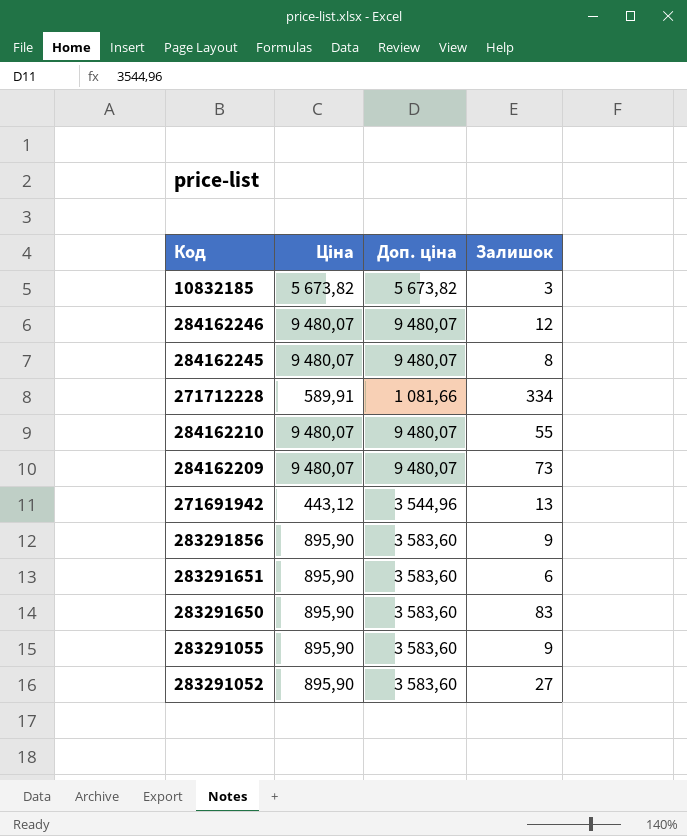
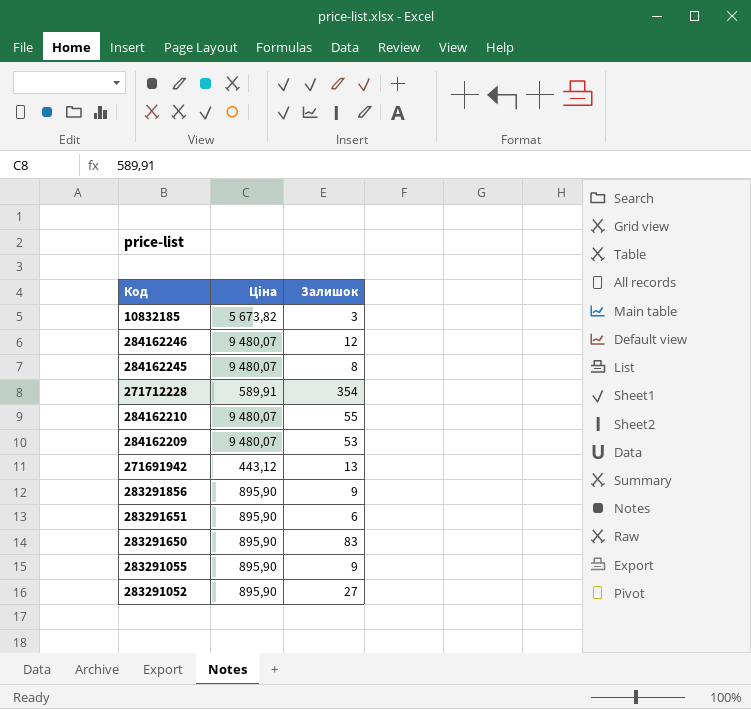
column Доп. ціна | position: 3 -> none
271712228 | Залишок: 334 -> 354
284162209 | Залишок: 73 -> 53

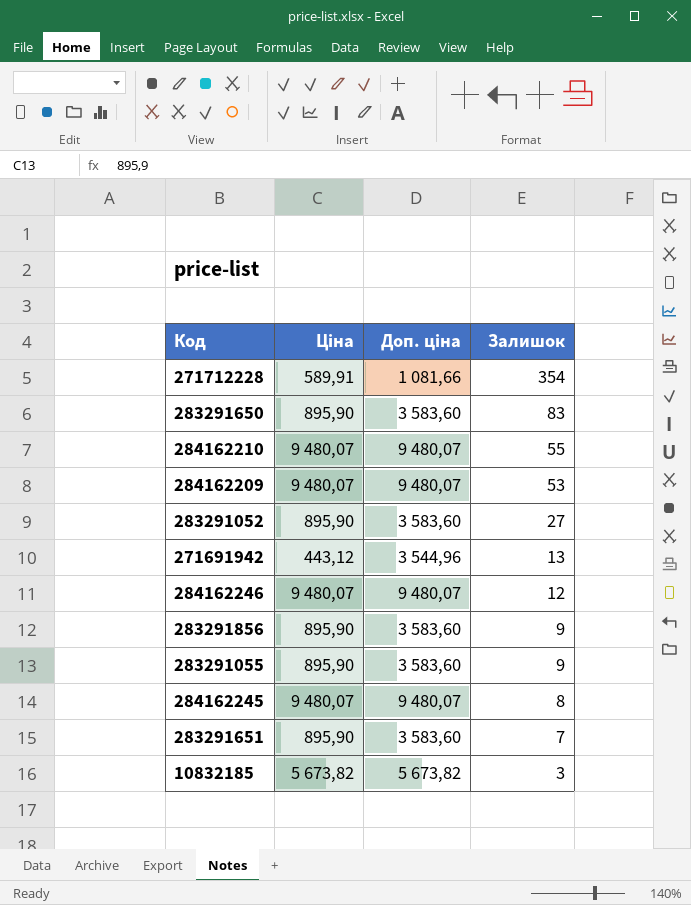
row order: none -> Залишок descending
column Доп. ціна | position: none -> 3
283291651 | Залишок: 6 -> 7

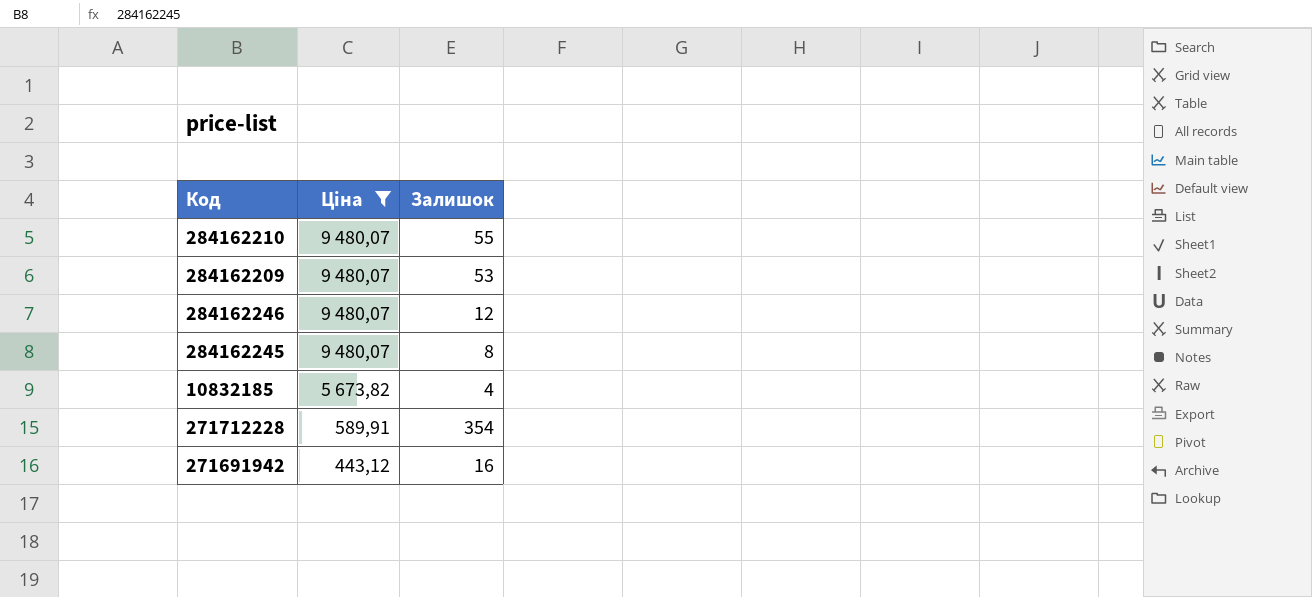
filter: none -> Ціна != 895,90
row order: Залишок descending -> Ціна descending
column Доп. ціна | position: 3 -> none
10832185 | Залишок: 3 -> 4
271691942 | Залишок: 13 -> 16

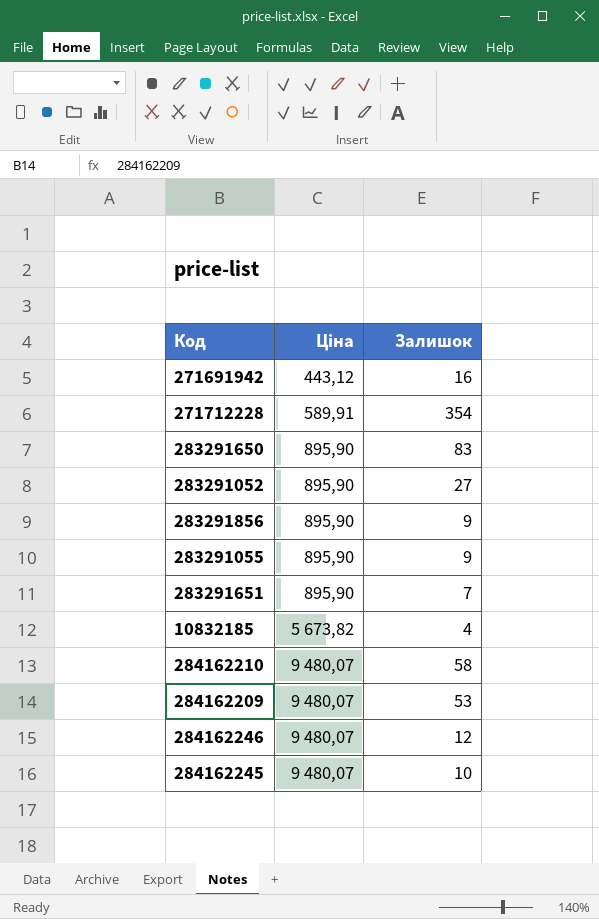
filter: Ціна != 895,90 -> none
row order: Ціна descending -> Ціна ascending
284162210 | Залишок: 55 -> 58
284162245 | Залишок: 8 -> 10

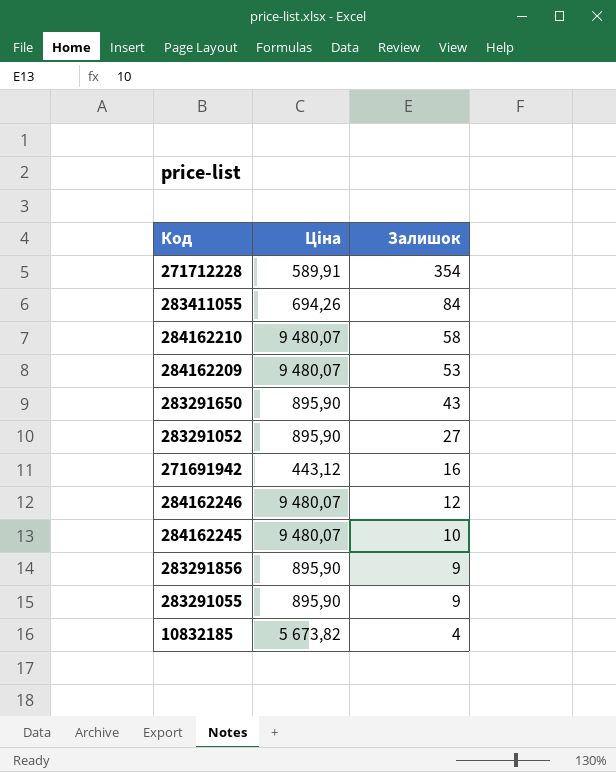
row order: Ціна ascending -> Залишок descending
row 283291651: 895,90 | 7 -> none
row 283411055: none -> 694,26 | 84
283291650 | Залишок: 83 -> 43

